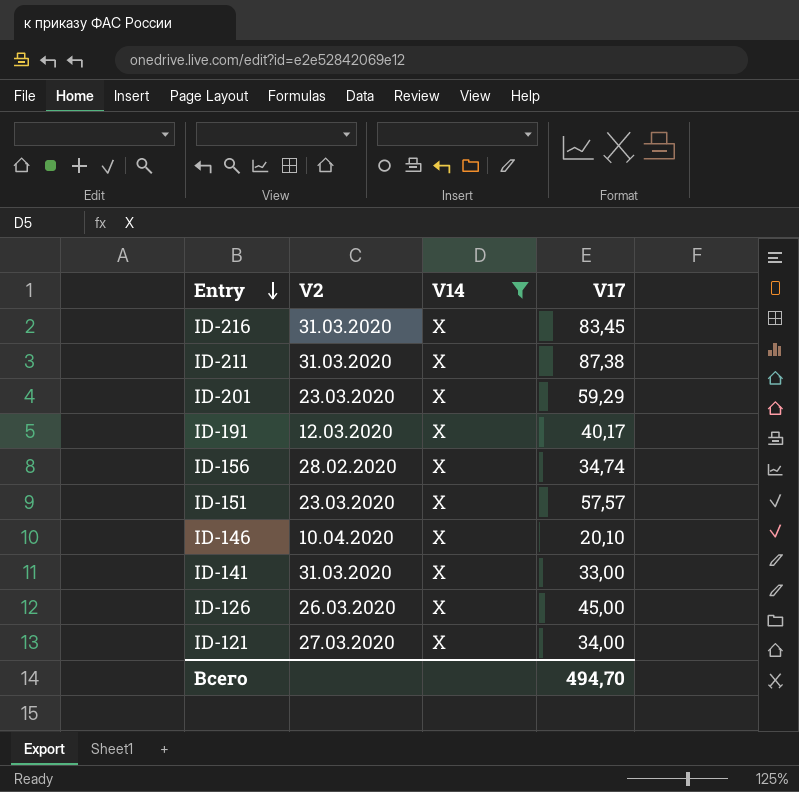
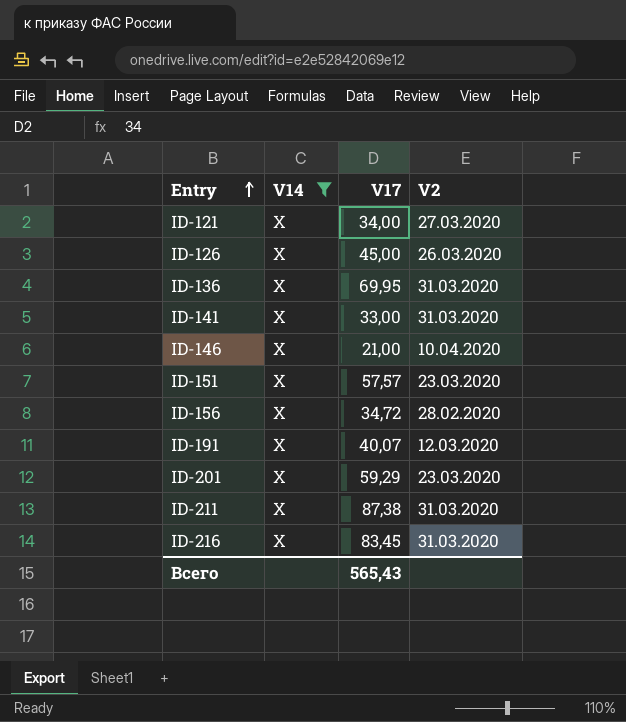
row order: Entry descending -> Entry ascending
column V2 | position: 2 -> 4
row ID-136: none -> Х | 69,95 | 31.03.2020
ID-146 | V17: 20,10 -> 21,00
ID-156 | V17: 34,74 -> 34,72
ID-191 | V17: 40,17 -> 40,07
Всего | V17: 494,70 -> 565,43

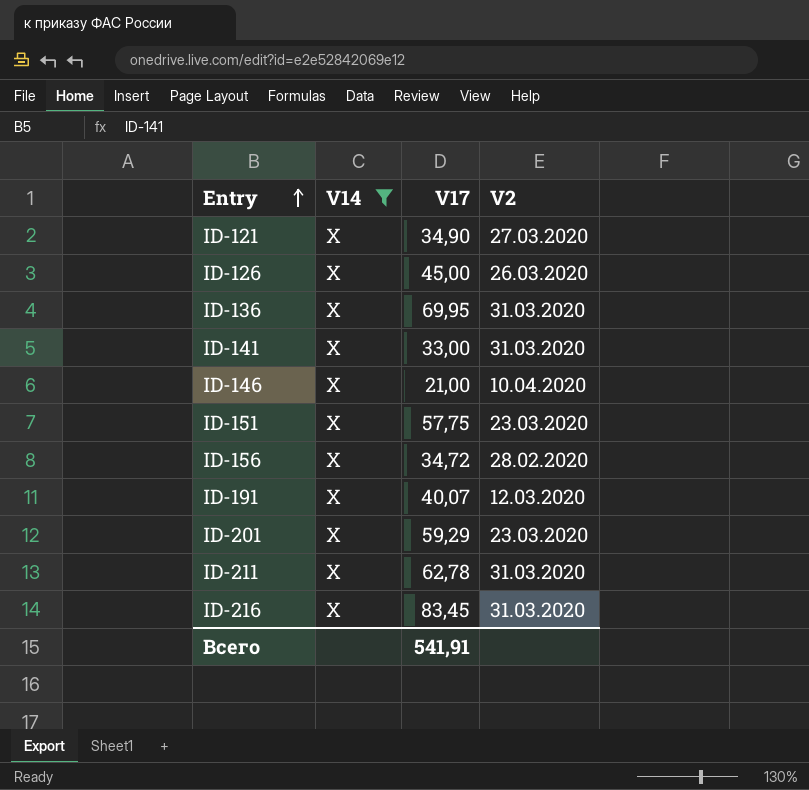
ID-121 | V17: 34,00 -> 34,90
ID-151 | V17: 57,57 -> 57,75
ID-211 | V17: 87,38 -> 62,78
Всего | V17: 565,43 -> 541,91

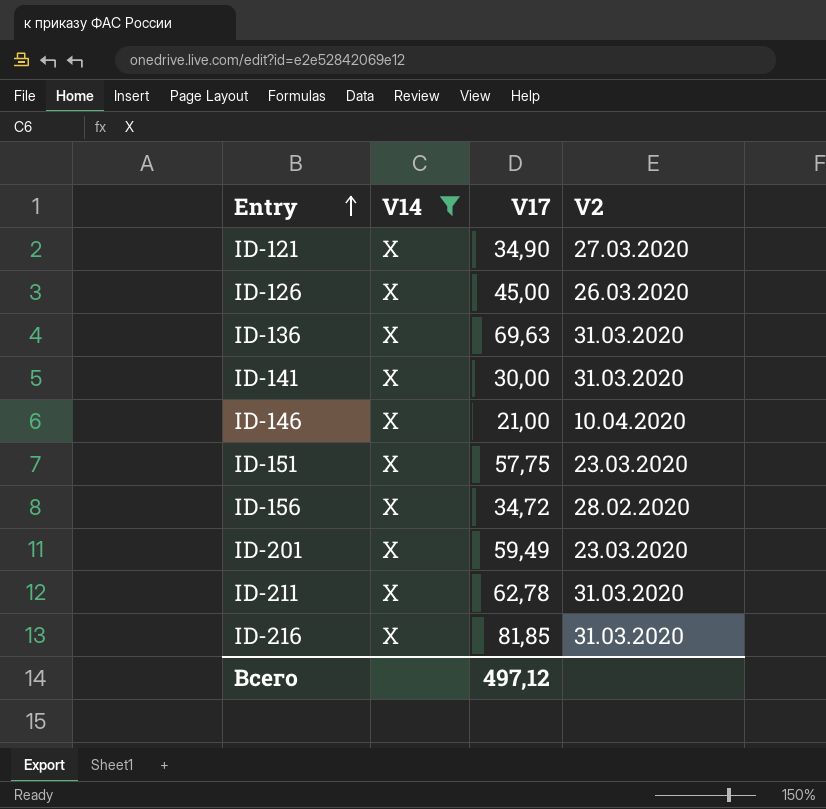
row ID-191: Х | 40,07 | 12.03.2020 -> none
ID-136 | V17: 69,95 -> 69,63
ID-141 | V17: 33,00 -> 30,00
ID-201 | V17: 59,29 -> 59,49
ID-216 | V17: 83,45 -> 81,85
Всего | V17: 541,91 -> 497,12

